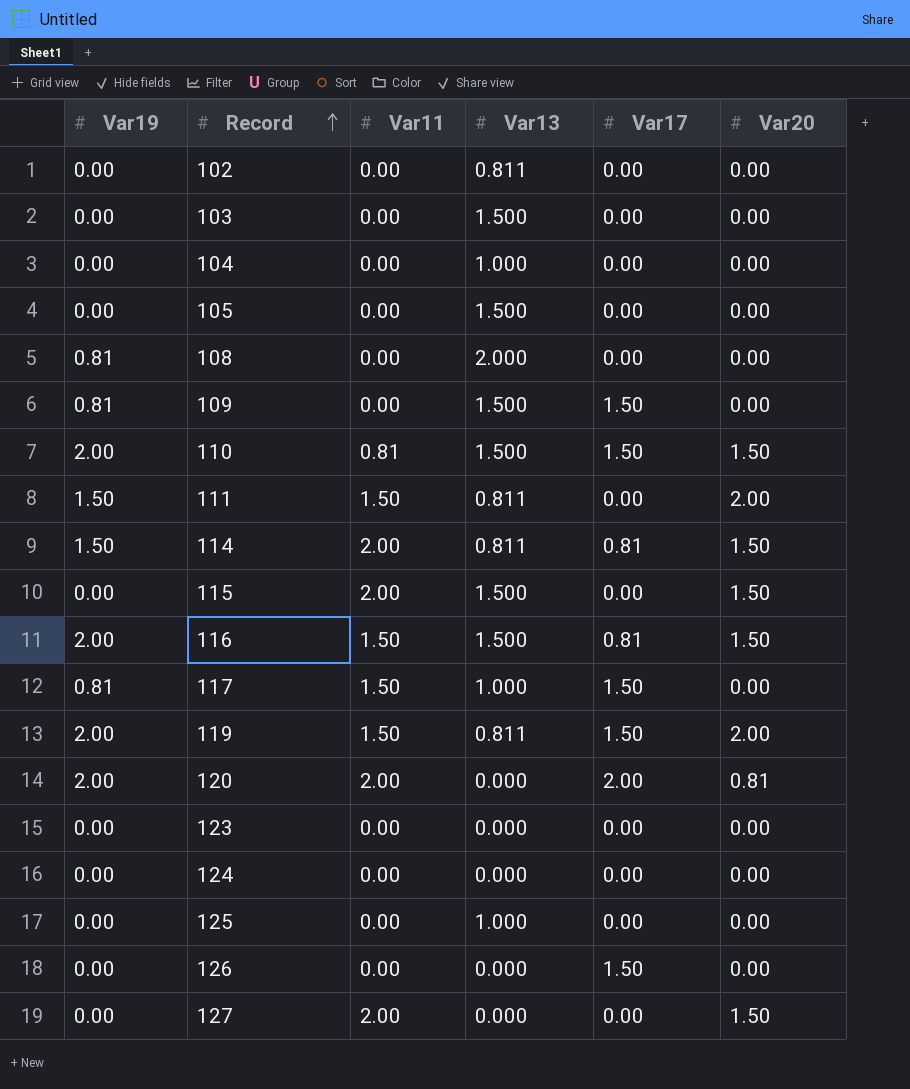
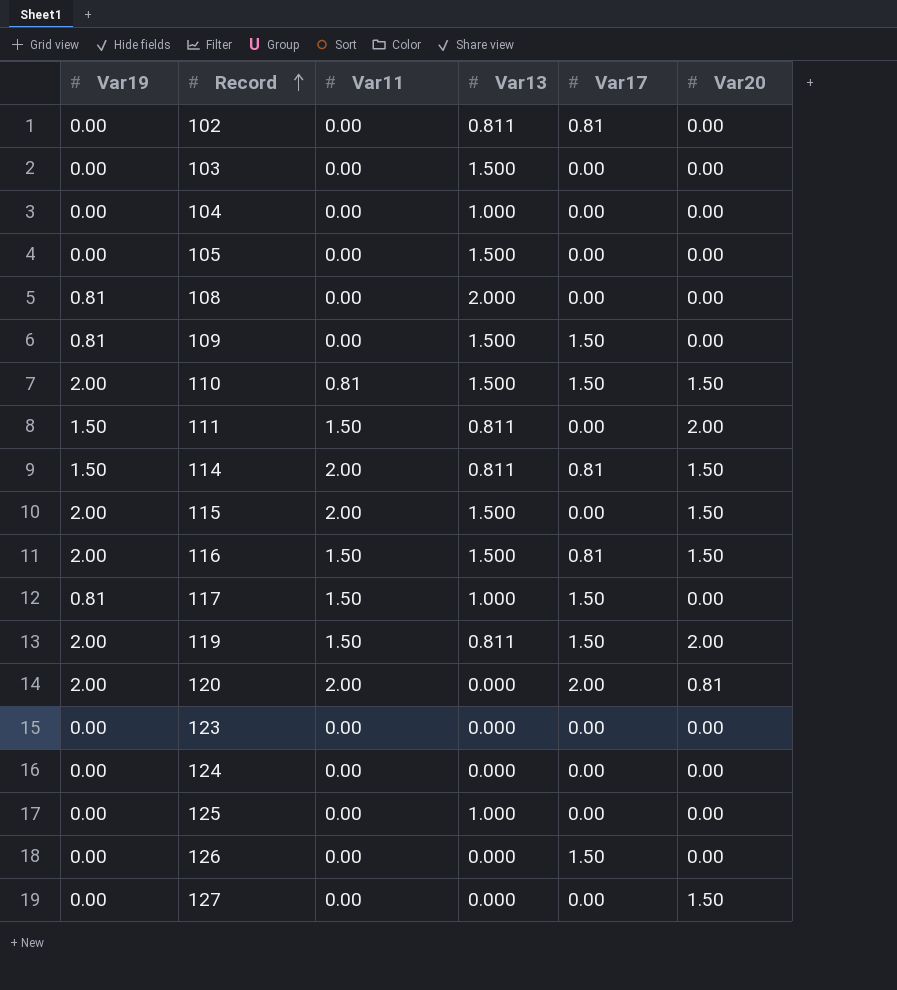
102 | Var17: 0.00 -> 0.81
115 | Var19: 0.00 -> 2.00
127 | Var11: 2.00 -> 0.00

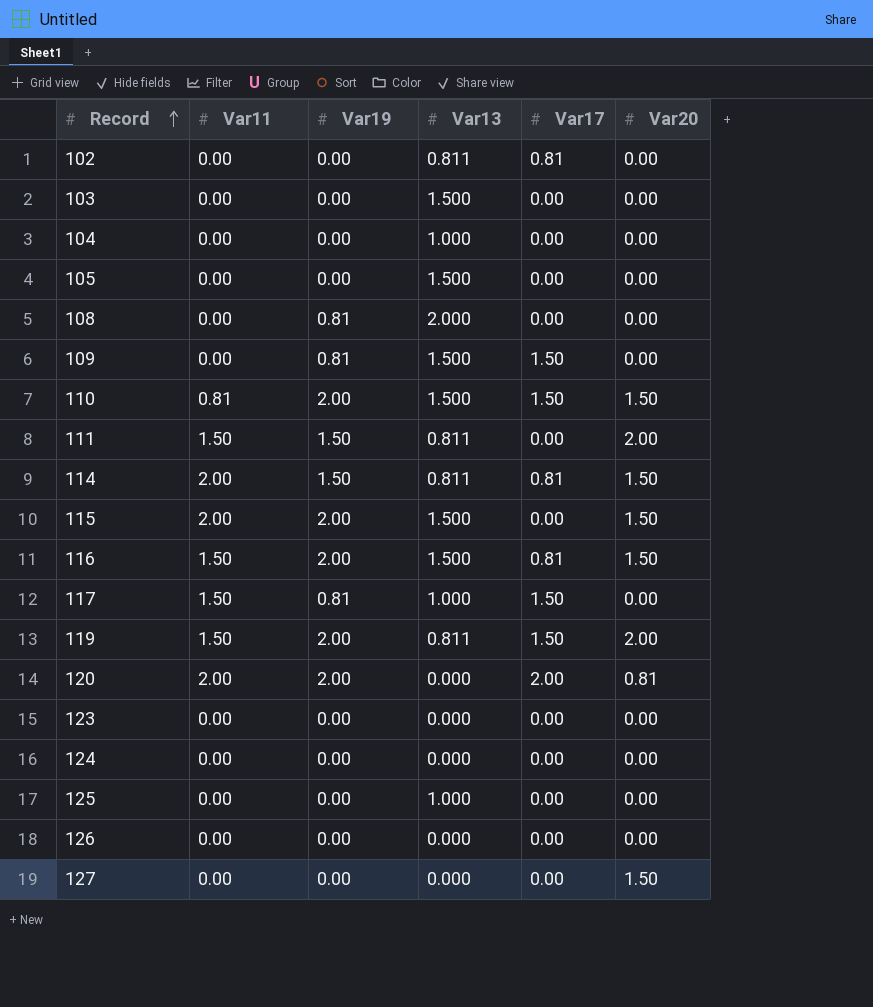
column Var19 | position: 1 -> 3
126 | Var17: 1.50 -> 0.00

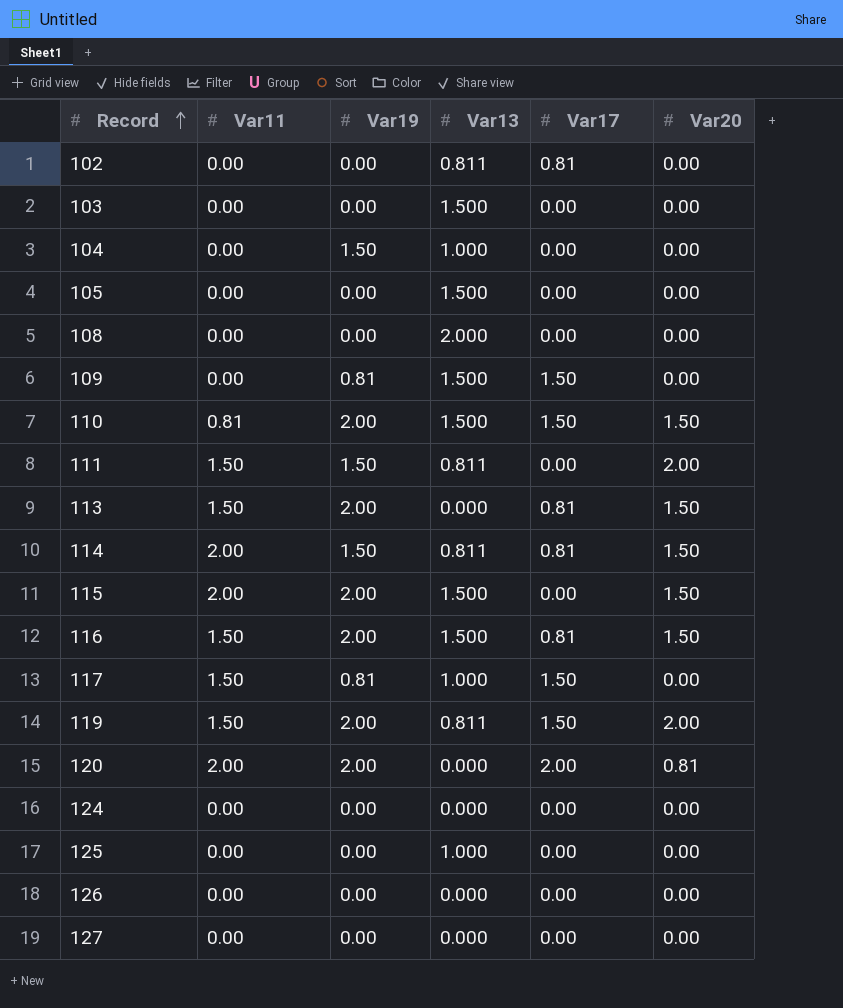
row 123: 0.00 | 0.00 | 0.000 | 0.00 | 0.00 -> none
104 | Var19: 0.00 -> 1.50
108 | Var19: 0.81 -> 0.00
row 113: none -> 1.50 | 2.00 | 0.000 | 0.81 | 1.50
127 | Var20: 1.50 -> 0.00

